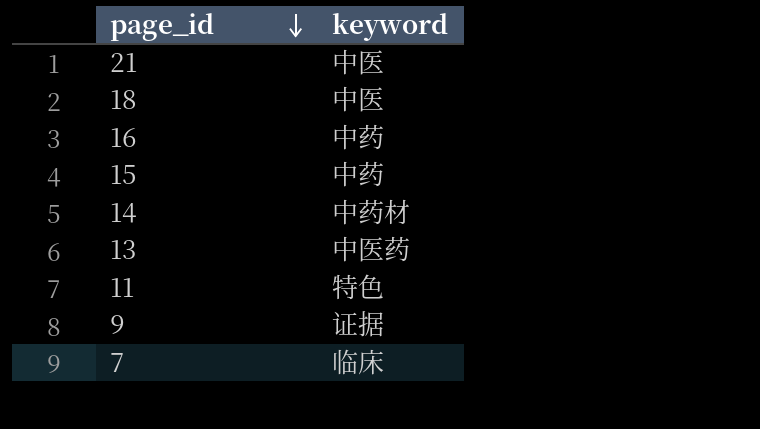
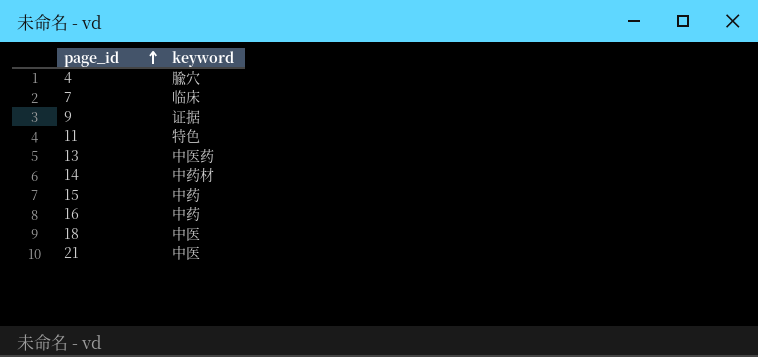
row order: page_id descending -> page_id ascending
row 4: none -> 腧穴

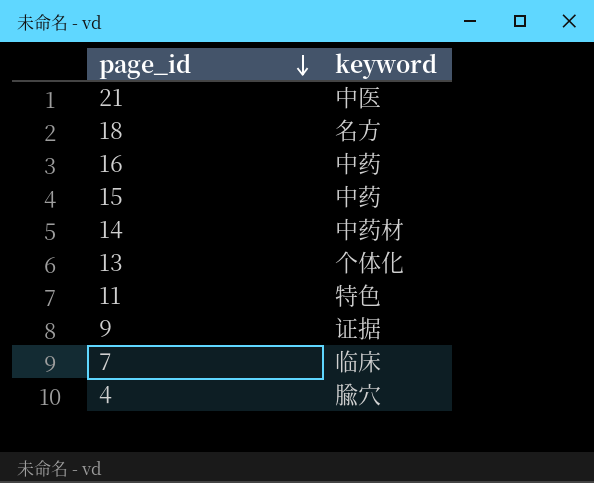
row order: page_id ascending -> page_id descending
18 | keyword: 中医 -> 名方
13 | keyword: 中医药 -> 个体化

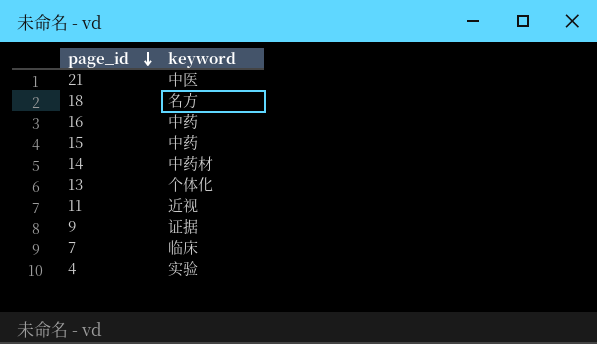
11 | keyword: 特色 -> 近视
4 | keyword: 腧穴 -> 实验

